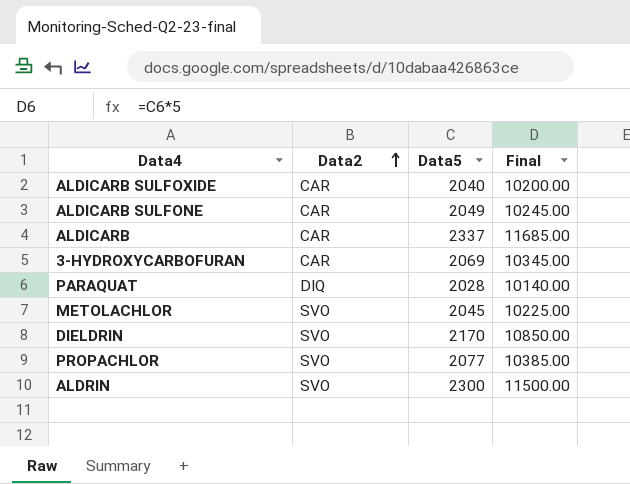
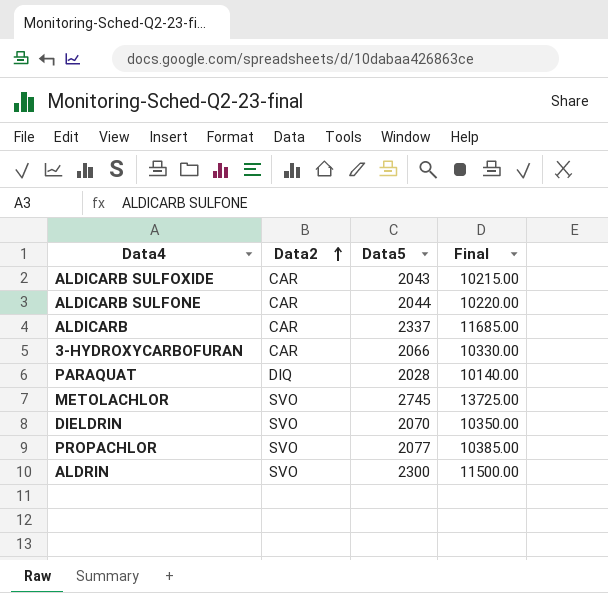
ALDICARB SULFOXIDE | Data5: 2040 -> 2043
ALDICARB SULFOXIDE | Final: 10200.00 -> 10215.00
ALDICARB SULFONE | Data5: 2049 -> 2044
ALDICARB SULFONE | Final: 10245.00 -> 10220.00
3-HYDROXYCARBOFURAN | Data5: 2069 -> 2066
3-HYDROXYCARBOFURAN | Final: 10345.00 -> 10330.00
METOLACHLOR | Data5: 2045 -> 2745
METOLACHLOR | Final: 10225.00 -> 13725.00
DIELDRIN | Data5: 2170 -> 2070
DIELDRIN | Final: 10850.00 -> 10350.00

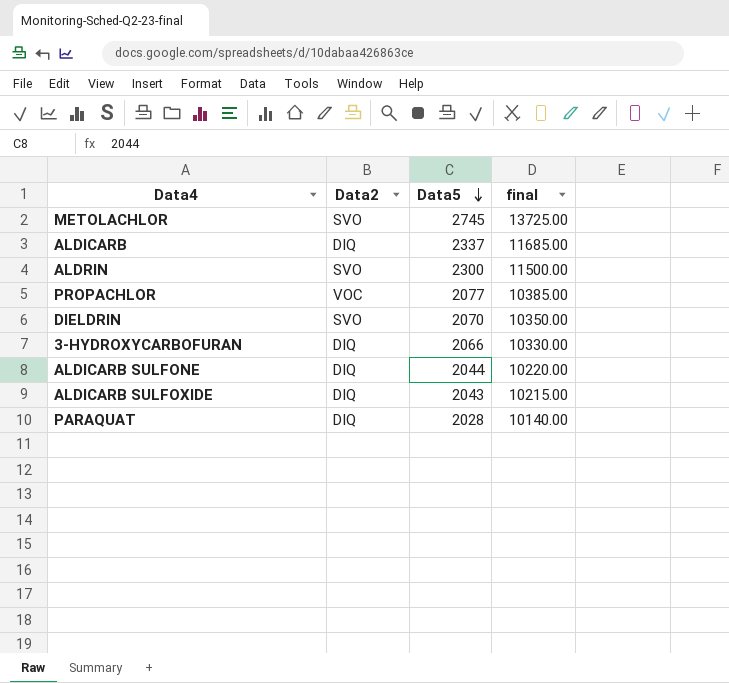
row order: Data2 ascending -> Data5 descending
column name: Final -> final
ALDICARB | Data2: CAR -> DIQ
PROPACHLOR | Data2: SVO -> VOC
3-HYDROXYCARBOFURAN | Data2: CAR -> DIQ
ALDICARB SULFONE | Data2: CAR -> DIQ
ALDICARB SULFOXIDE | Data2: CAR -> DIQ

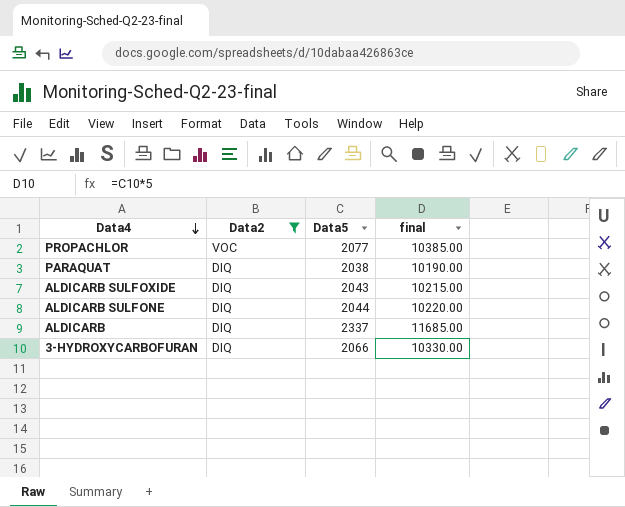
filter: none -> Data2 != SVO
row order: Data5 descending -> Data4 descending
PARAQUAT | Data5: 2028 -> 2038
PARAQUAT | final: 10140.00 -> 10190.00

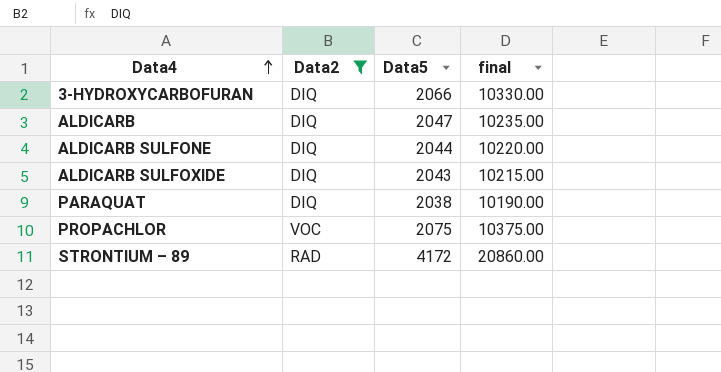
row order: Data4 descending -> Data4 ascending
ALDICARB | Data5: 2337 -> 2047
ALDICARB | final: 11685.00 -> 10235.00
PROPACHLOR | Data5: 2077 -> 2075
PROPACHLOR | final: 10385.00 -> 10375.00
row STRONTIUM – 89: none -> RAD | 4172 | 20860.00

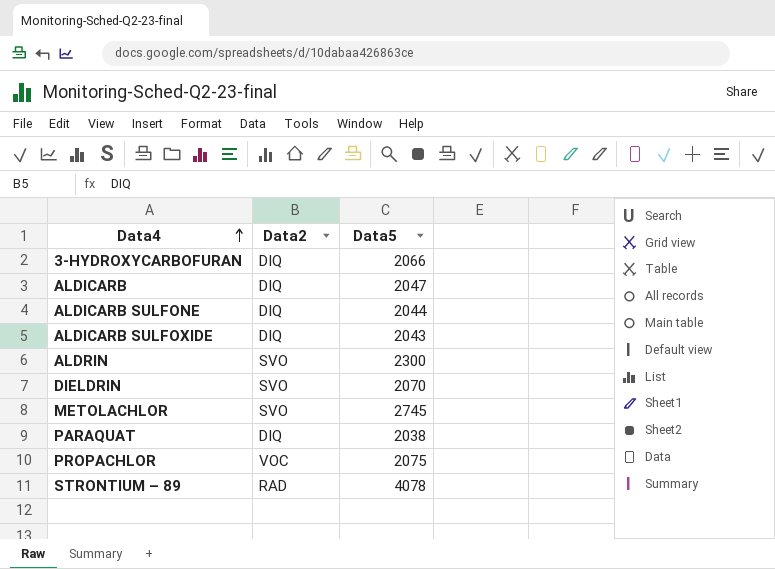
filter: Data2 != SVO -> none
column final | formula: [Data5] * 5 -> none
STRONTIUM – 89 | Data5: 4172 -> 4078

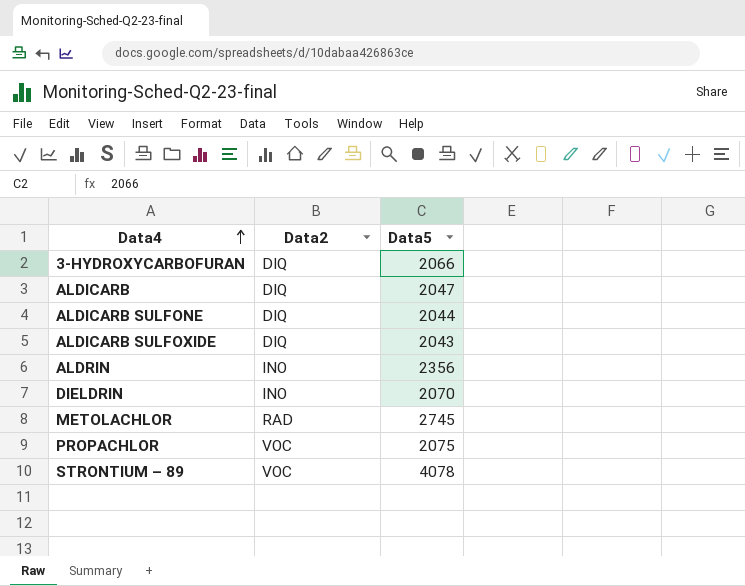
row PARAQUAT: DIQ | 2038 -> none
ALDRIN | Data2: SVO -> INO
ALDRIN | Data5: 2300 -> 2356
DIELDRIN | Data2: SVO -> INO
METOLACHLOR | Data2: SVO -> RAD
STRONTIUM – 89 | Data2: RAD -> VOC

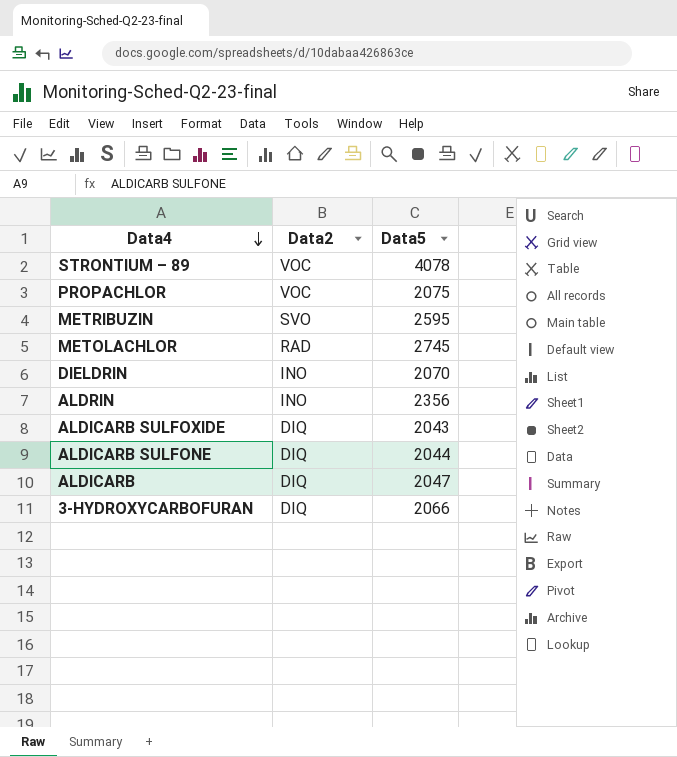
row order: Data4 ascending -> Data4 descending
row METRIBUZIN: none -> SVO | 2595

